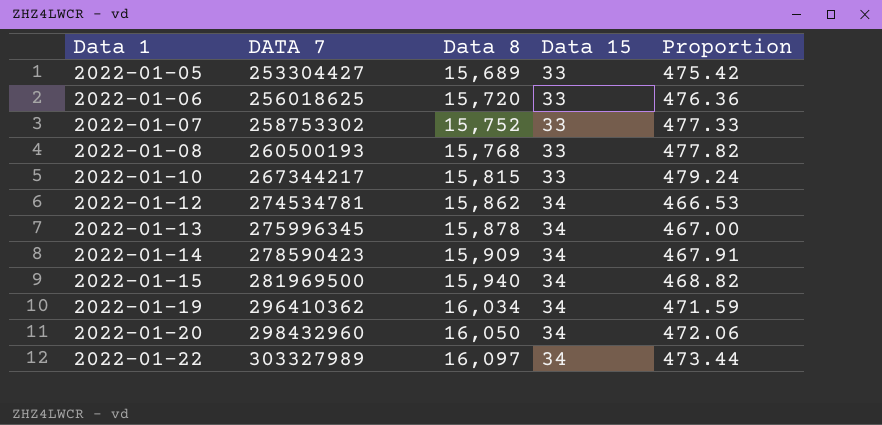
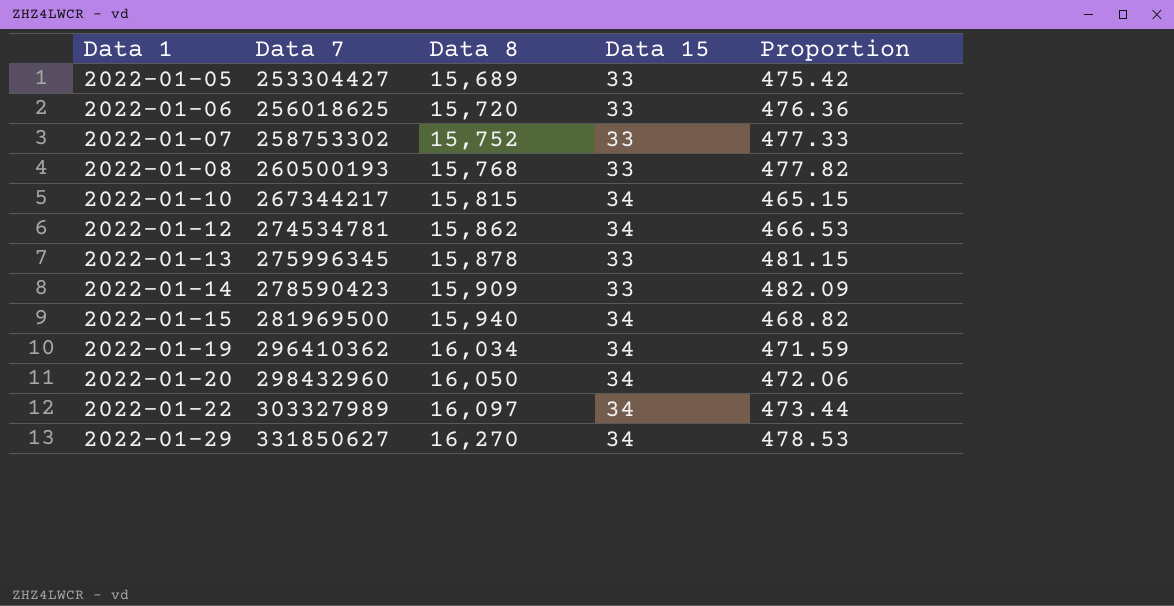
column name: DATA 7 -> Data 7
2022-01-10 | Data 15: 33 -> 34
2022-01-10 | Proportion: 479.24 -> 465.15
2022-01-13 | Data 15: 34 -> 33
2022-01-13 | Proportion: 467.00 -> 481.15
2022-01-14 | Data 15: 34 -> 33
2022-01-14 | Proportion: 467.91 -> 482.09
row 2022-01-29: none -> 331850627 | 16,270 | 34 | 478.53

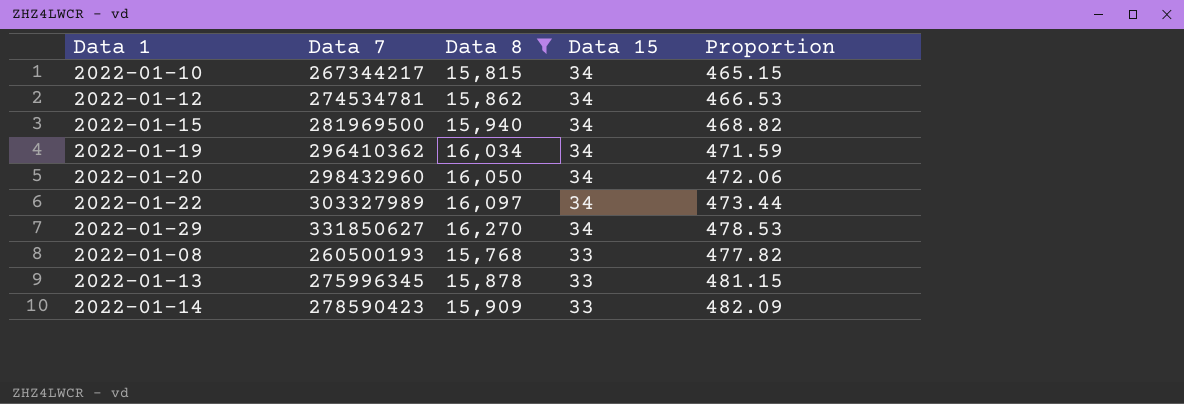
filter: none -> Data 8 >= 15,768
row order: Data 1 ascending -> Data 15 descending

